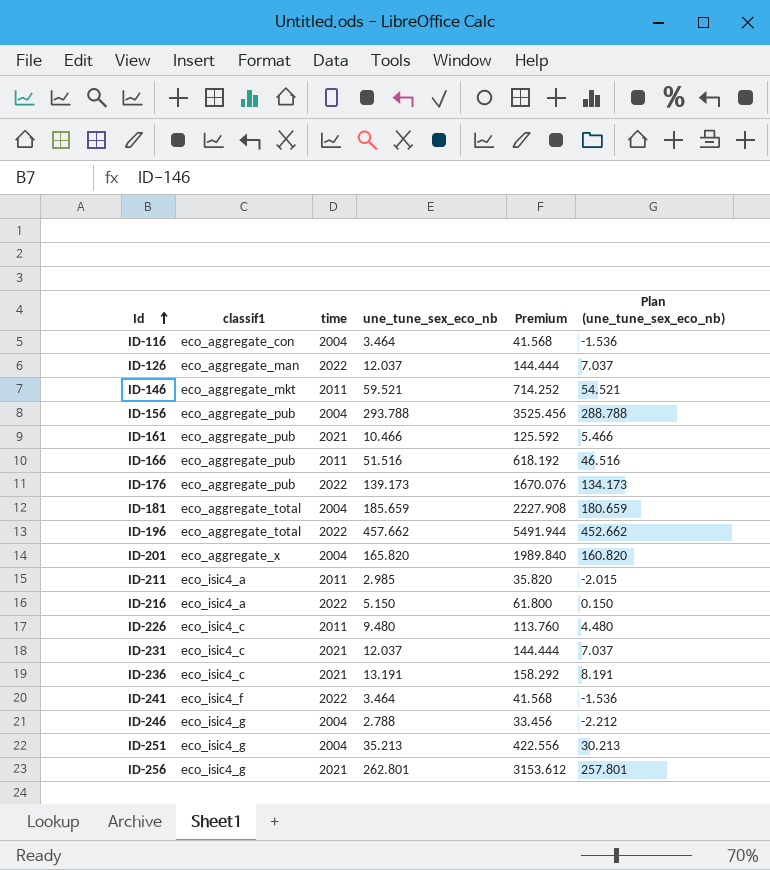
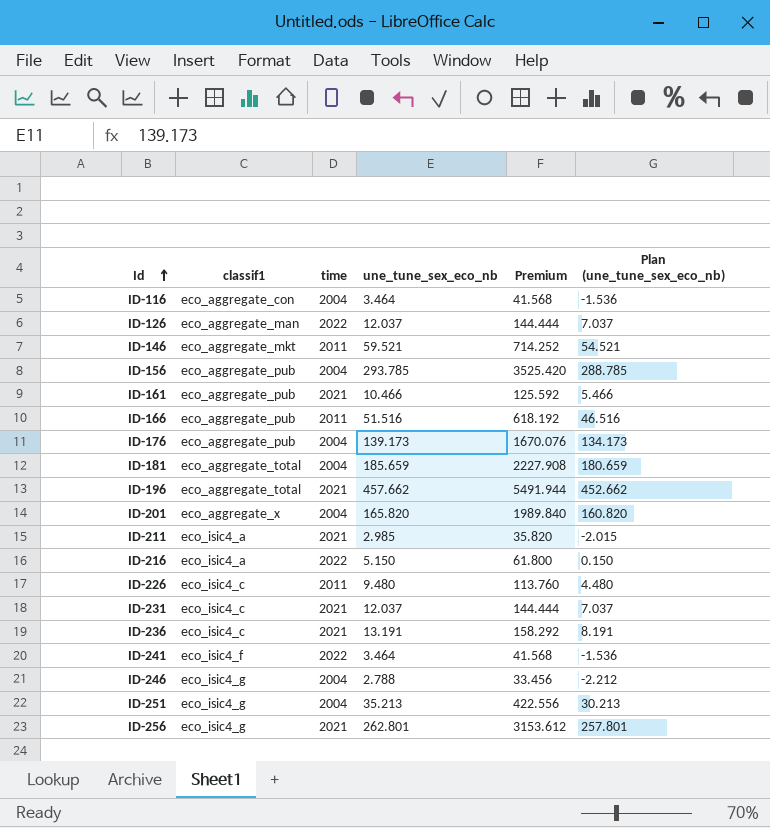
ID-156 | une_tune_sex_eco_nb: 293.788 -> 293.785
ID-156 | Premium: 3525.456 -> 3525.420
ID-156 | Plan (une_tune_sex_eco_nb): 288.788 -> 288.785
ID-176 | time: 2022 -> 2004
ID-196 | time: 2022 -> 2021
ID-211 | time: 2011 -> 2021

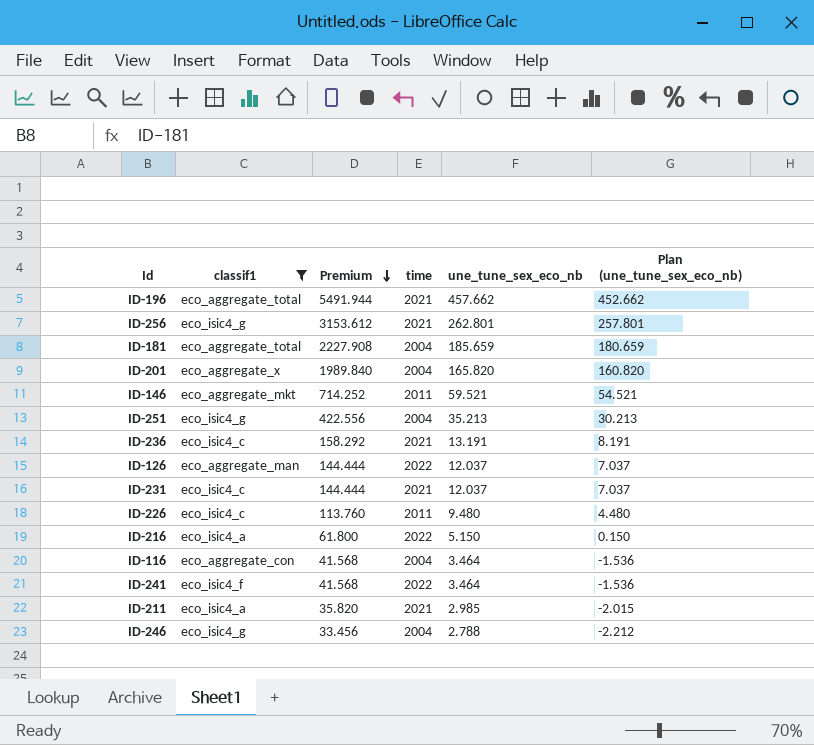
filter: none -> classif1 != eco_aggregate_pub
row order: Id ascending -> Premium descending
column Premium | position: 5 -> 3

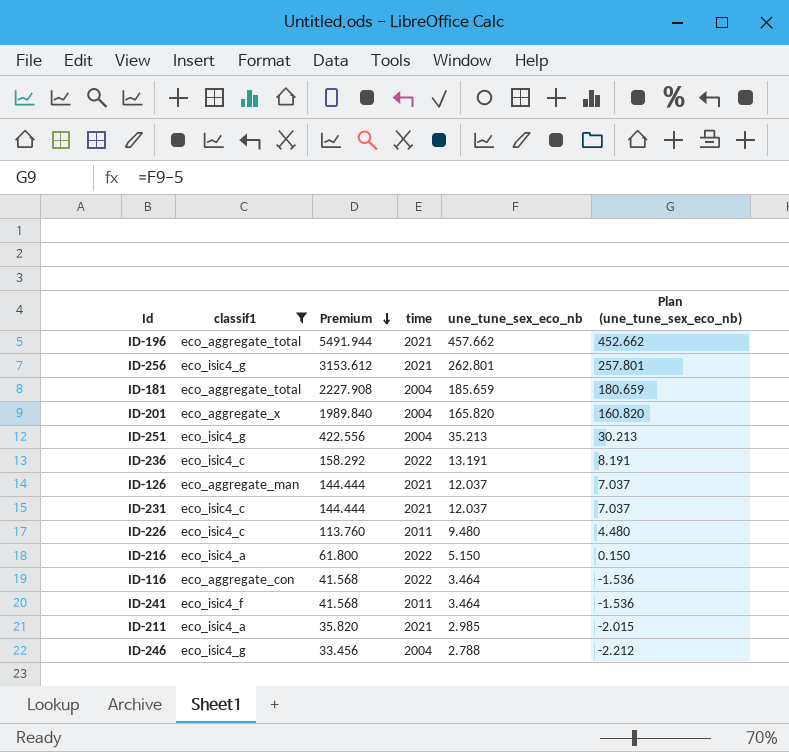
row ID-146: eco_aggregate_mkt | 714.252 | 2011 | 59.521 | 54.521 -> none
ID-236 | time: 2021 -> 2022
ID-126 | time: 2022 -> 2021
ID-116 | time: 2004 -> 2022
ID-241 | time: 2022 -> 2011

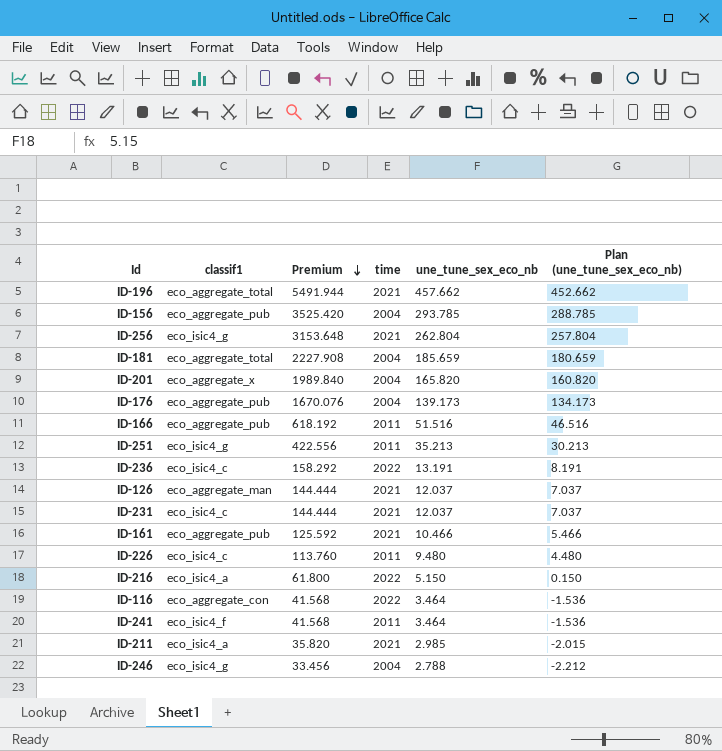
filter: classif1 != eco_aggregate_pub -> none
ID-256 | Premium: 3153.612 -> 3153.648
ID-256 | une_tune_sex_eco_nb: 262.801 -> 262.804
ID-256 | Plan (une_tune_sex_eco_nb): 257.801 -> 257.804
ID-251 | time: 2004 -> 2011

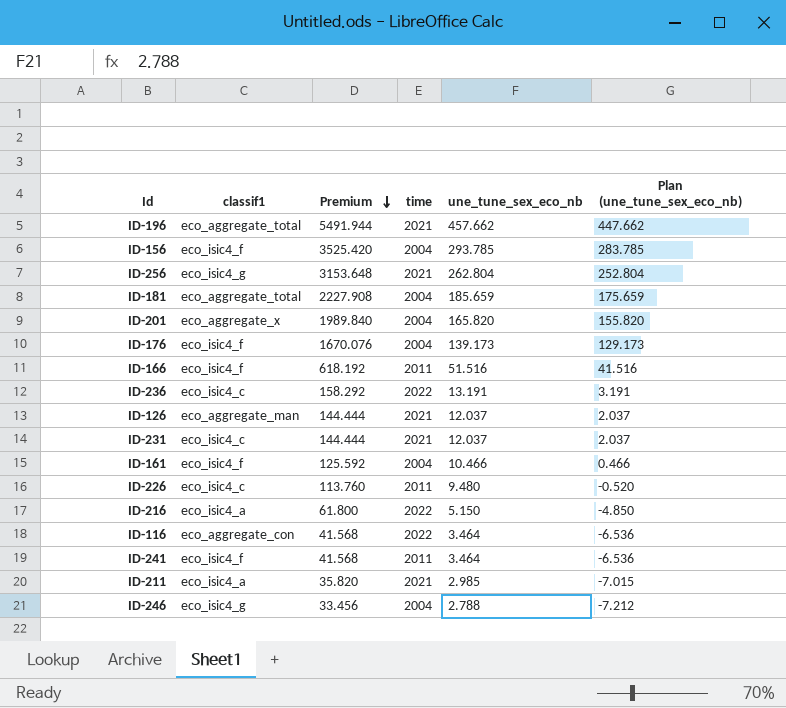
column Plan (une_tune_sex_eco_nb) | formula: [une_tune_sex_eco_nb] - 5 -> [une_tune_sex_eco_nb] - 10
row ID-251: eco_isic4_g | 422.556 | 2011 | 35.213 | 30.213 -> none
ID-156 | classif1: eco_aggregate_pub -> eco_isic4_f
ID-176 | classif1: eco_aggregate_pub -> eco_isic4_f
ID-166 | classif1: eco_aggregate_pub -> eco_isic4_f
ID-161 | classif1: eco_aggregate_pub -> eco_isic4_f
ID-161 | time: 2021 -> 2004

